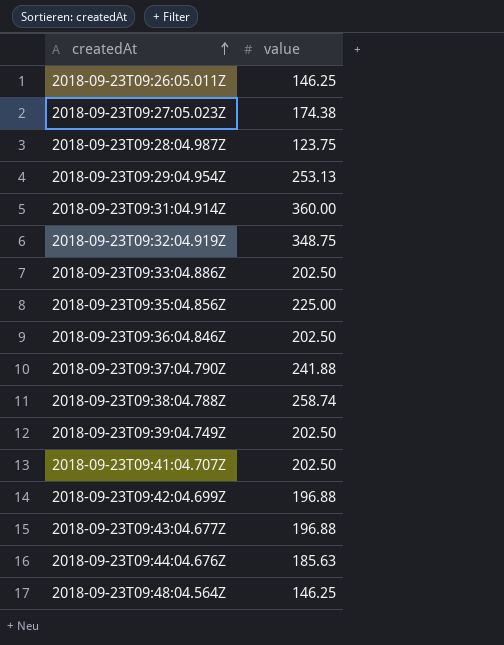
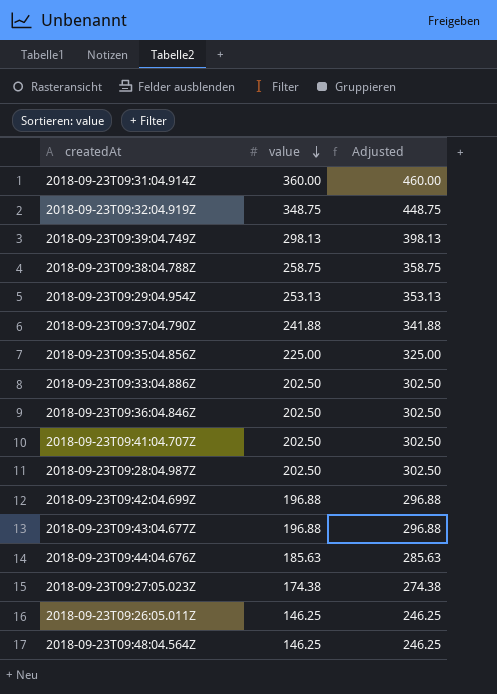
row order: createdAt ascending -> value descending
column Adjusted | formula: none -> [value] + 100
2018-09-23T09:39:04.749Z | value: 202.50 -> 298.13
2018-09-23T09:38:04.788Z | value: 258.74 -> 258.75
2018-09-23T09:28:04.987Z | value: 123.75 -> 202.50

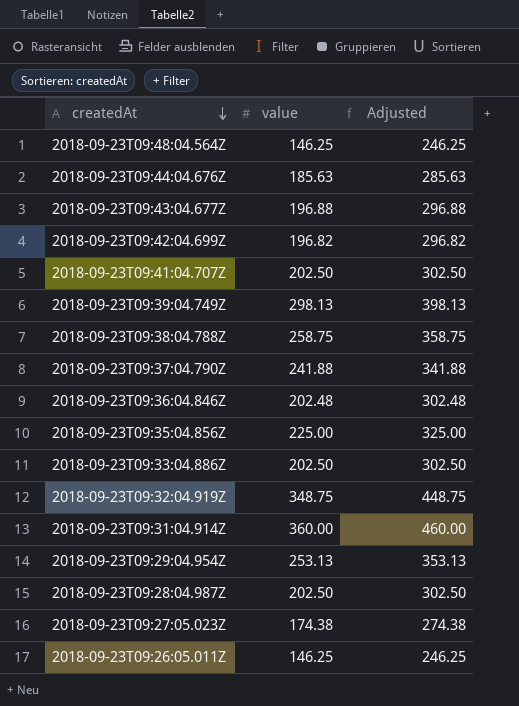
row order: value descending -> createdAt descending
2018-09-23T09:42:04.699Z | value: 196.88 -> 196.82
2018-09-23T09:42:04.699Z | Adjusted: 296.88 -> 296.82
2018-09-23T09:36:04.846Z | value: 202.50 -> 202.48
2018-09-23T09:36:04.846Z | Adjusted: 302.50 -> 302.48

